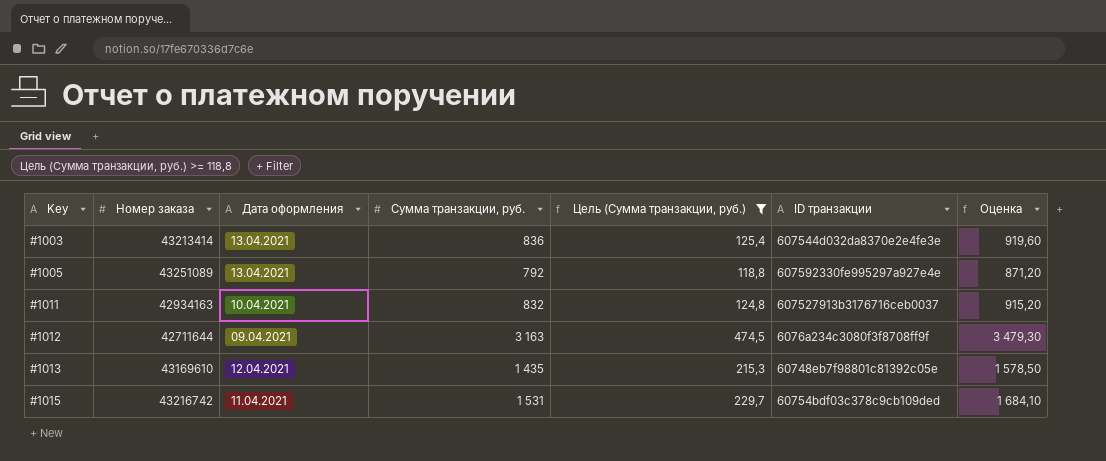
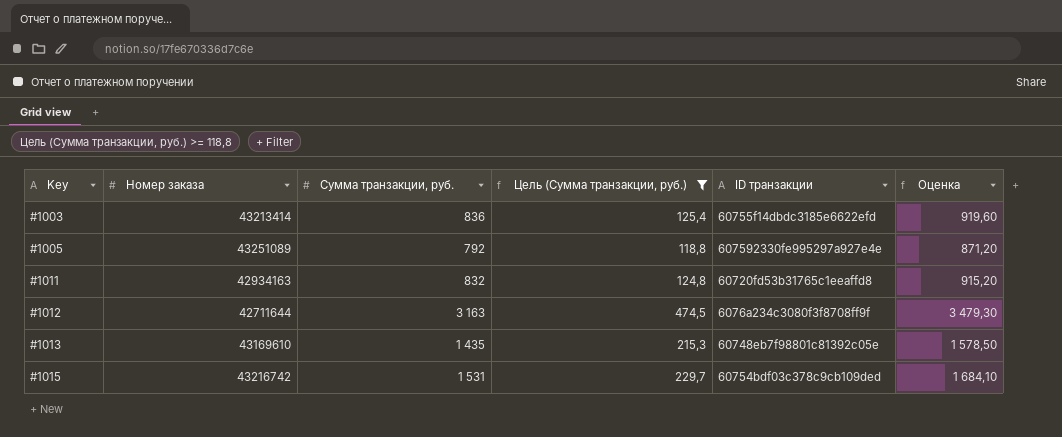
column Дата оформления | position: 3 -> none
#1003 | ID транзакции: 607544d032da8370e2e4fe3e -> 60755f14dbdc3185e6622efd
#1011 | ID транзакции: 607527913b3176716ceb0037 -> 60720fd53b31765c1eeaffd8

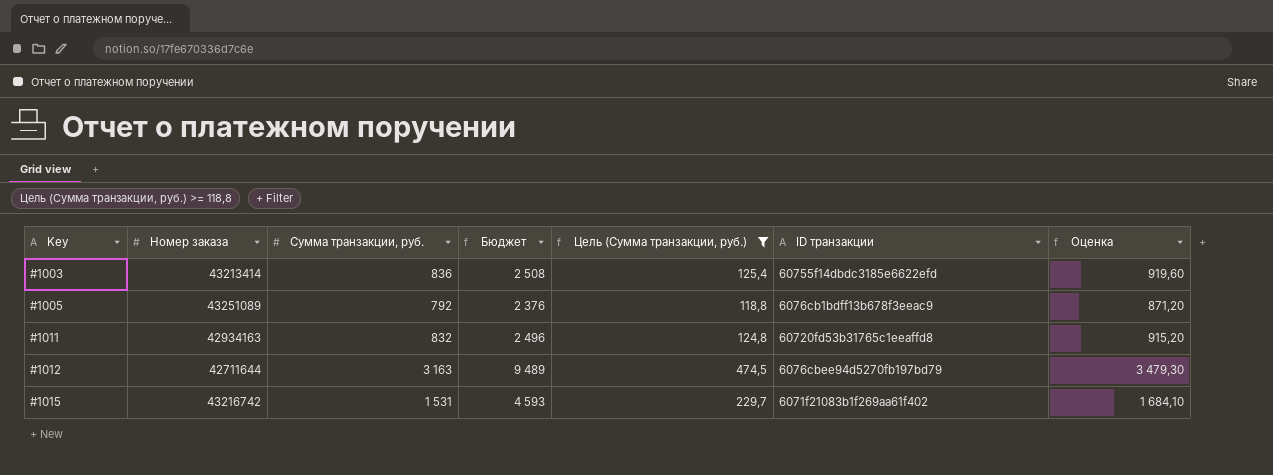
column Бюджет | formula: none -> [Сумма транзакции, руб.] * 3
row #1013: 43169610 | 1 435 | 215,3 | 60748eb7f98801c81392c05e | 1 578,50 -> none
#1005 | ID транзакции: 607592330fe995297a927e4e -> 6076cb1bdff13b678f3eeac9
#1012 | ID транзакции: 6076a234c3080f3f8708ff9f -> 6076cbee94d5270fb197bd79
#1015 | ID транзакции: 60754bdf03c378c9cb109ded -> 6071f21083b1f269aa61f402

